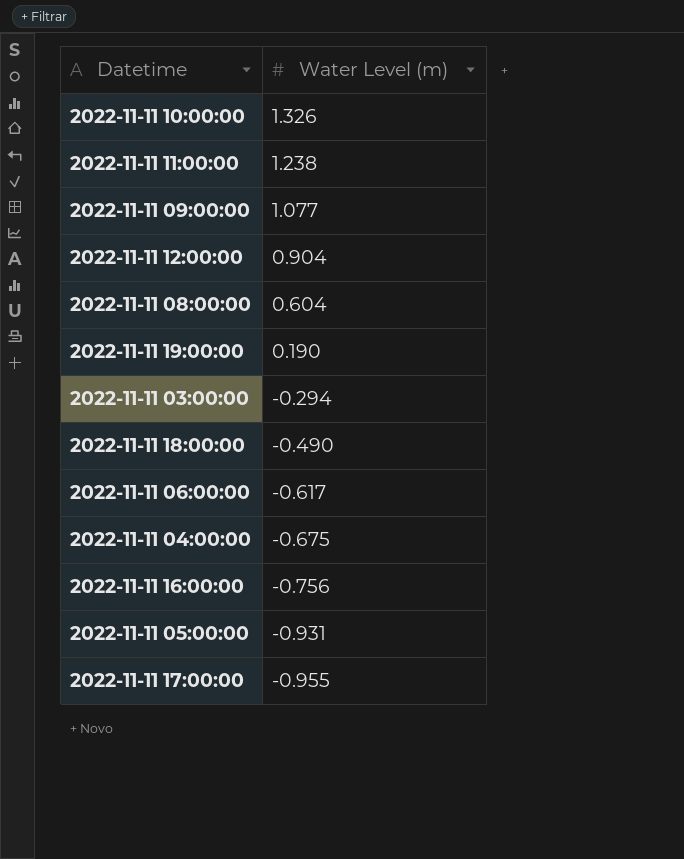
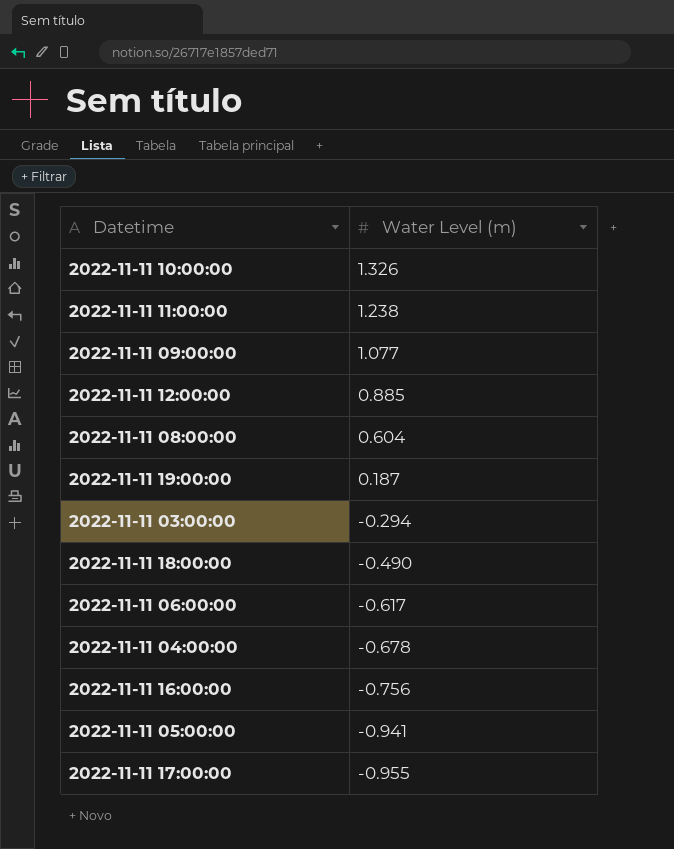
2022-11-11 12:00:00 | Water Level (m): 0.904 -> 0.885
2022-11-11 19:00:00 | Water Level (m): 0.190 -> 0.187
2022-11-11 04:00:00 | Water Level (m): -0.675 -> -0.678
2022-11-11 05:00:00 | Water Level (m): -0.931 -> -0.941

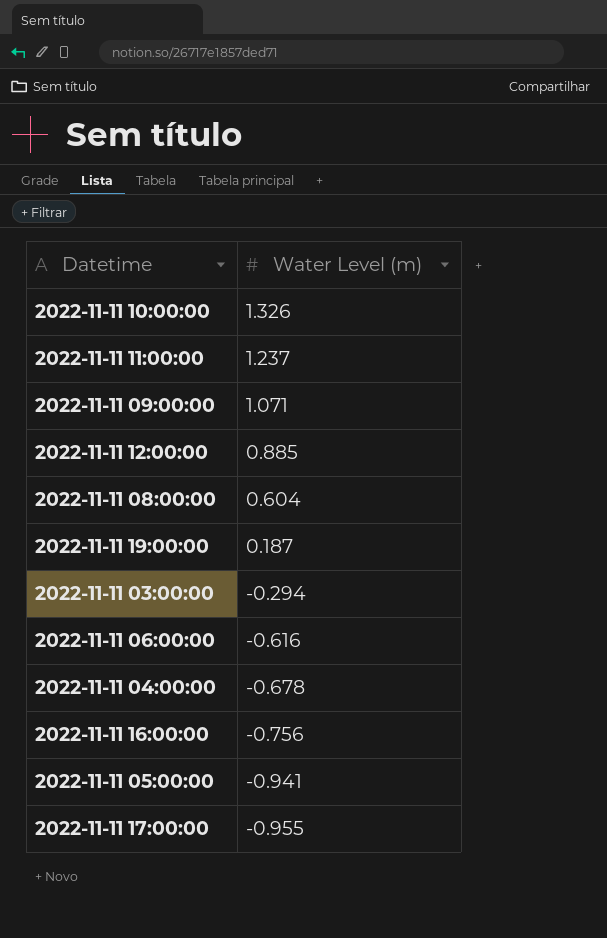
row 2022-11-11 18:00:00: -0.490 -> none
2022-11-11 11:00:00 | Water Level (m): 1.238 -> 1.237
2022-11-11 09:00:00 | Water Level (m): 1.077 -> 1.071
2022-11-11 06:00:00 | Water Level (m): -0.617 -> -0.616

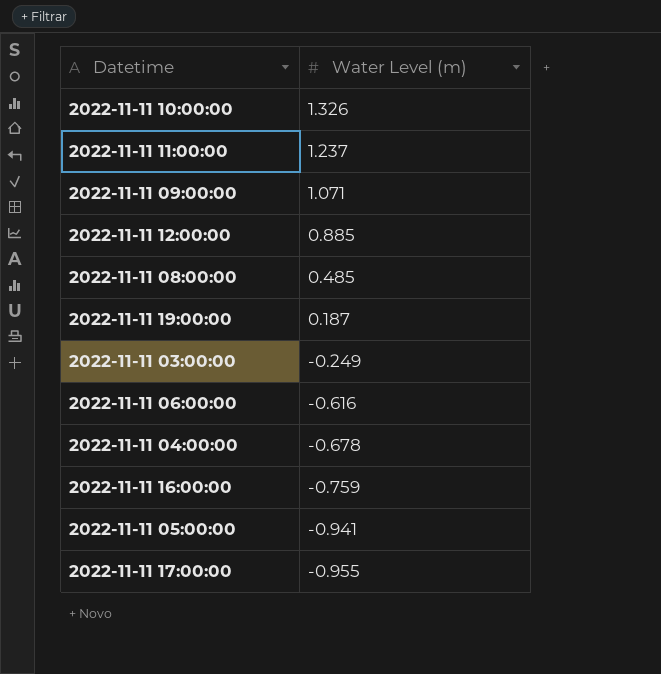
2022-11-11 08:00:00 | Water Level (m): 0.604 -> 0.485
2022-11-11 03:00:00 | Water Level (m): -0.294 -> -0.249
2022-11-11 16:00:00 | Water Level (m): -0.756 -> -0.759

